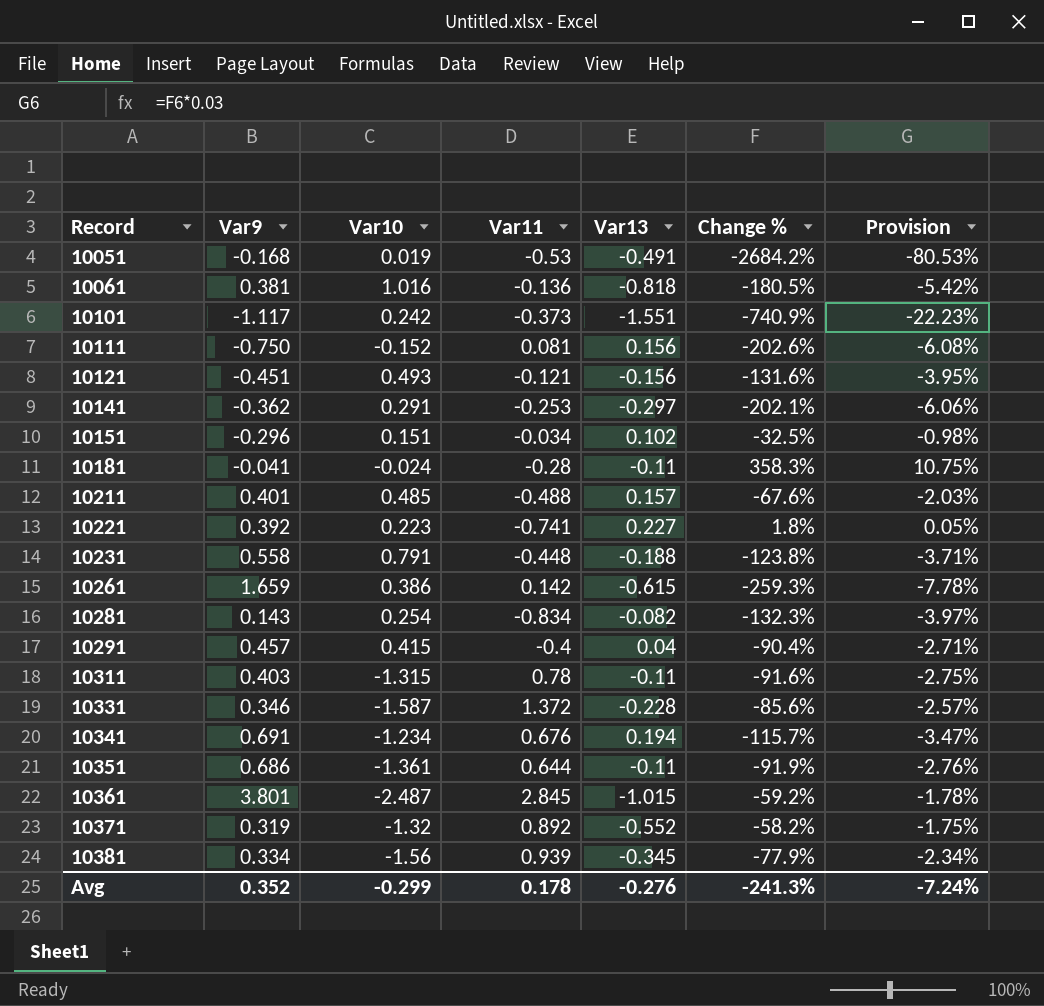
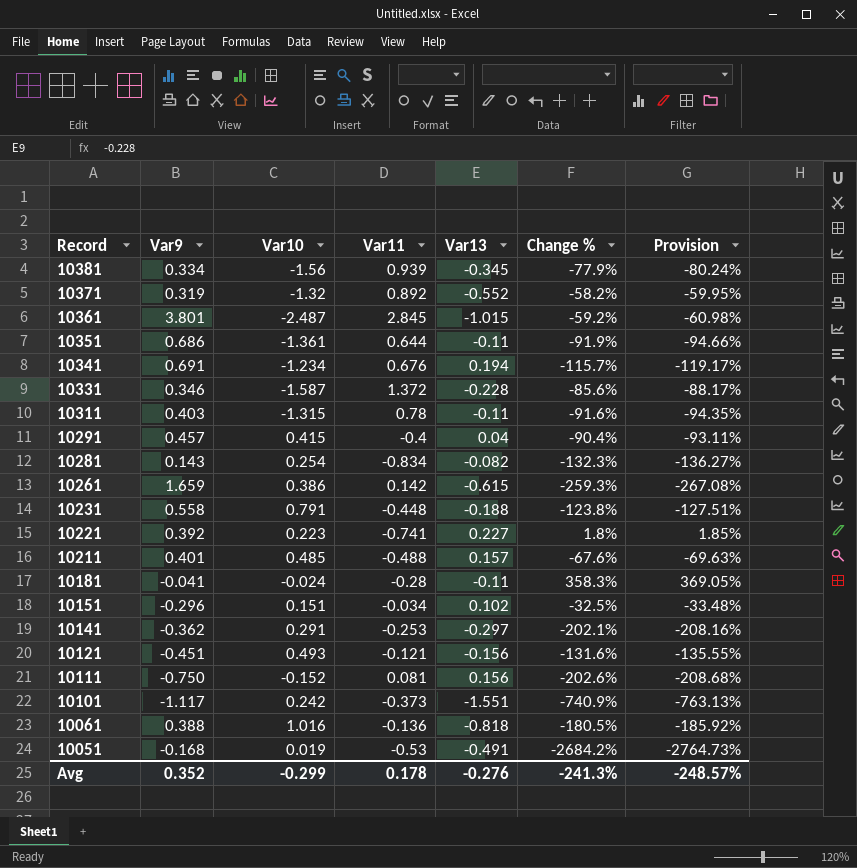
row order: Record ascending -> Record descending
column Provision | formula: [Change %] * 0.03 -> [Change %] * 1.03
10061 | Var9: 0.381 -> 0.388
Avg | Provision: -7.24% -> -248.57%

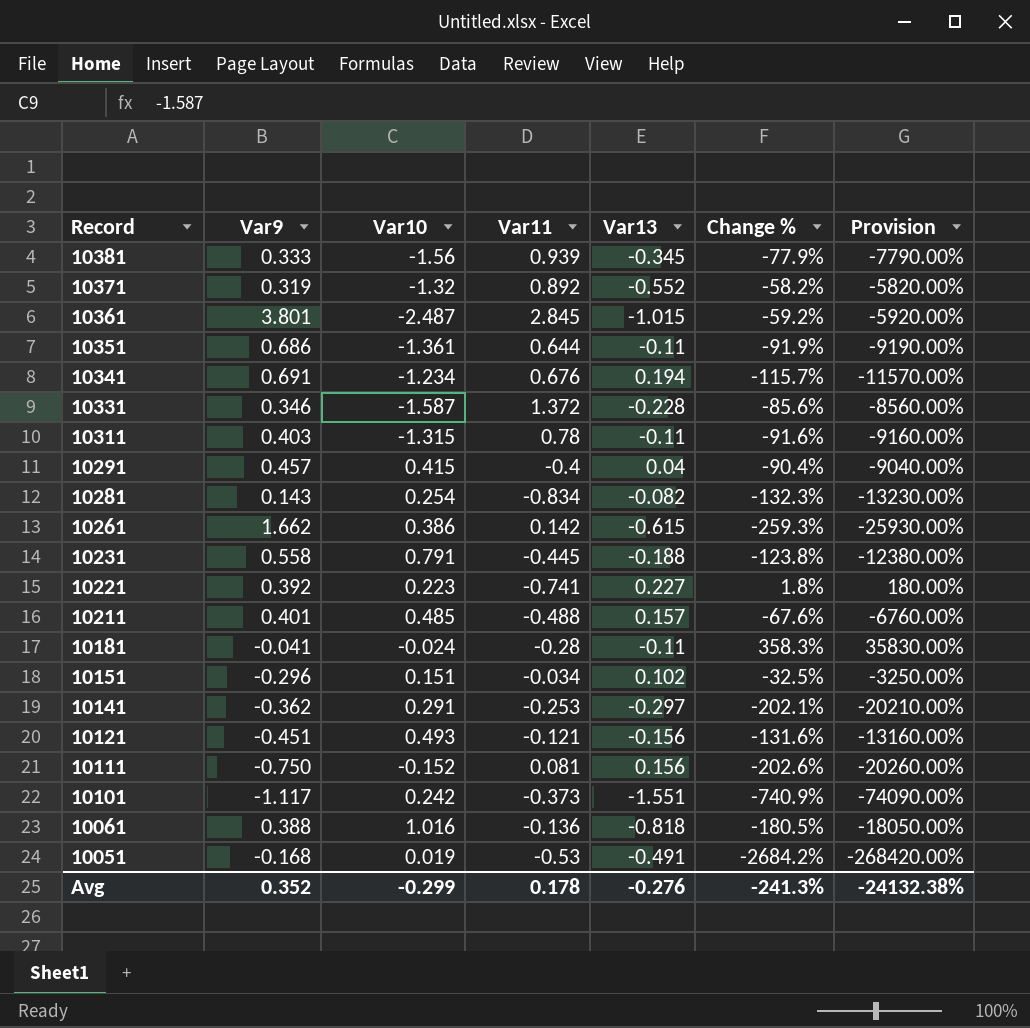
column Provision | formula: [Change %] * 1.03 -> [Change %] * 100
10381 | Var9: 0.334 -> 0.333
10261 | Var9: 1.659 -> 1.662
10231 | Var11: -0.448 -> -0.445
Avg | Provision: -248.57% -> -24132.38%

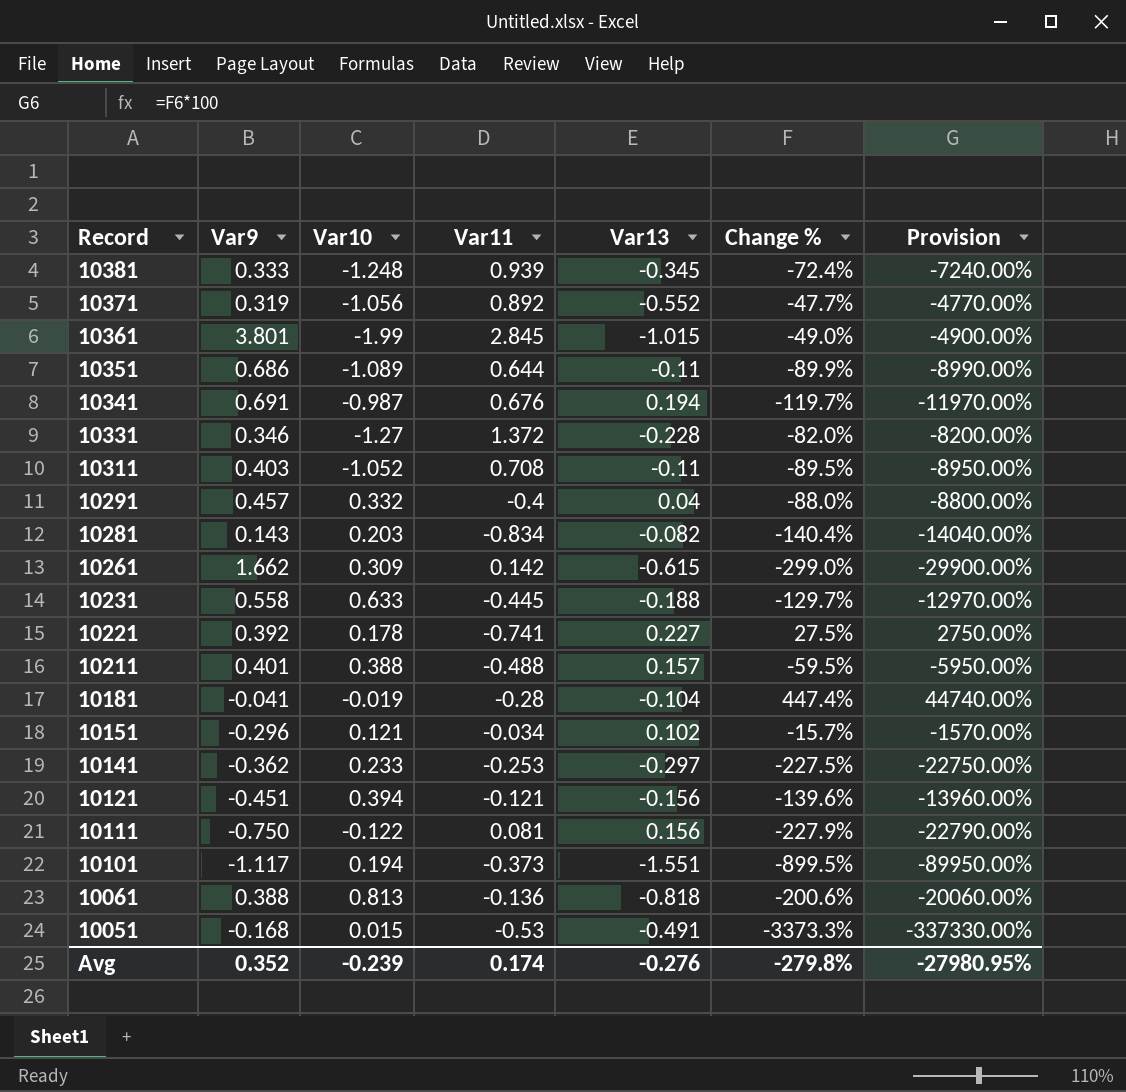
10381 | Var10: -1.56 -> -1.248
10381 | Change %: -77.9% -> -72.4%
10381 | Provision: -7790.00% -> -7240.00%
10371 | Var10: -1.32 -> -1.056
10371 | Change %: -58.2% -> -47.7%
10371 | Provision: -5820.00% -> -4770.00%
10361 | Var10: -2.487 -> -1.99
10361 | Change %: -59.2% -> -49.0%
10361 | Provision: -5920.00% -> -4900.00%
10351 | Var10: -1.361 -> -1.089
10351 | Change %: -91.9% -> -89.9%
10351 | Provision: -9190.00% -> -8990.00%
10341 | Var10: -1.234 -> -0.987
10341 | Change %: -115.7% -> -119.7%
10341 | Provision: -11570.00% -> -11970.00%
10331 | Var10: -1.587 -> -1.27
10331 | Change %: -85.6% -> -82.0%
10331 | Provision: -8560.00% -> -8200.00%
10311 | Var10: -1.315 -> -1.052
10311 | Var11: 0.78 -> 0.708
10311 | Change %: -91.6% -> -89.5%
10311 | Provision: -9160.00% -> -8950.00%
10291 | Var10: 0.415 -> 0.332
10291 | Change %: -90.4% -> -88.0%
10291 | Provision: -9040.00% -> -8800.00%
10281 | Var10: 0.254 -> 0.203
10281 | Change %: -132.3% -> -140.4%
10281 | Provision: -13230.00% -> -14040.00%
10261 | Var10: 0.386 -> 0.309
10261 | Change %: -259.3% -> -299.0%
10261 | Provision: -25930.00% -> -29900.00%
10231 | Var10: 0.791 -> 0.633
10231 | Change %: -123.8% -> -129.7%
10231 | Provision: -12380.00% -> -12970.00%
10221 | Var10: 0.223 -> 0.178
10221 | Change %: 1.8% -> 27.5%
10221 | Provision: 180.00% -> 2750.00%
10211 | Var10: 0.485 -> 0.388
10211 | Change %: -67.6% -> -59.5%
10211 | Provision: -6760.00% -> -5950.00%
10181 | Var10: -0.024 -> -0.019
10181 | Var13: -0.11 -> -0.104
10181 | Change %: 358.3% -> 447.4%
10181 | Provision: 35830.00% -> 44740.00%
10151 | Var10: 0.151 -> 0.121
10151 | Change %: -32.5% -> -15.7%
10151 | Provision: -3250.00% -> -1570.00%
10141 | Var10: 0.291 -> 0.233
10141 | Change %: -202.1% -> -227.5%
10141 | Provision: -20210.00% -> -22750.00%
10121 | Var10: 0.493 -> 0.394
10121 | Change %: -131.6% -> -139.6%
10121 | Provision: -13160.00% -> -13960.00%
10111 | Var10: -0.152 -> -0.122
10111 | Change %: -202.6% -> -227.9%
10111 | Provision: -20260.00% -> -22790.00%
10101 | Var10: 0.242 -> 0.194
10101 | Change %: -740.9% -> -899.5%
10101 | Provision: -74090.00% -> -89950.00%
10061 | Var10: 1.016 -> 0.813
10061 | Change %: -180.5% -> -200.6%
10061 | Provision: -18050.00% -> -20060.00%
10051 | Var10: 0.019 -> 0.015
10051 | Change %: -2684.2% -> -3373.3%
10051 | Provision: -268420.00% -> -337330.00%
Avg | Var10: -0.299 -> -0.239
Avg | Var11: 0.178 -> 0.174
Avg | Change %: -241.3% -> -279.8%
Avg | Provision: -24132.38% -> -27980.95%

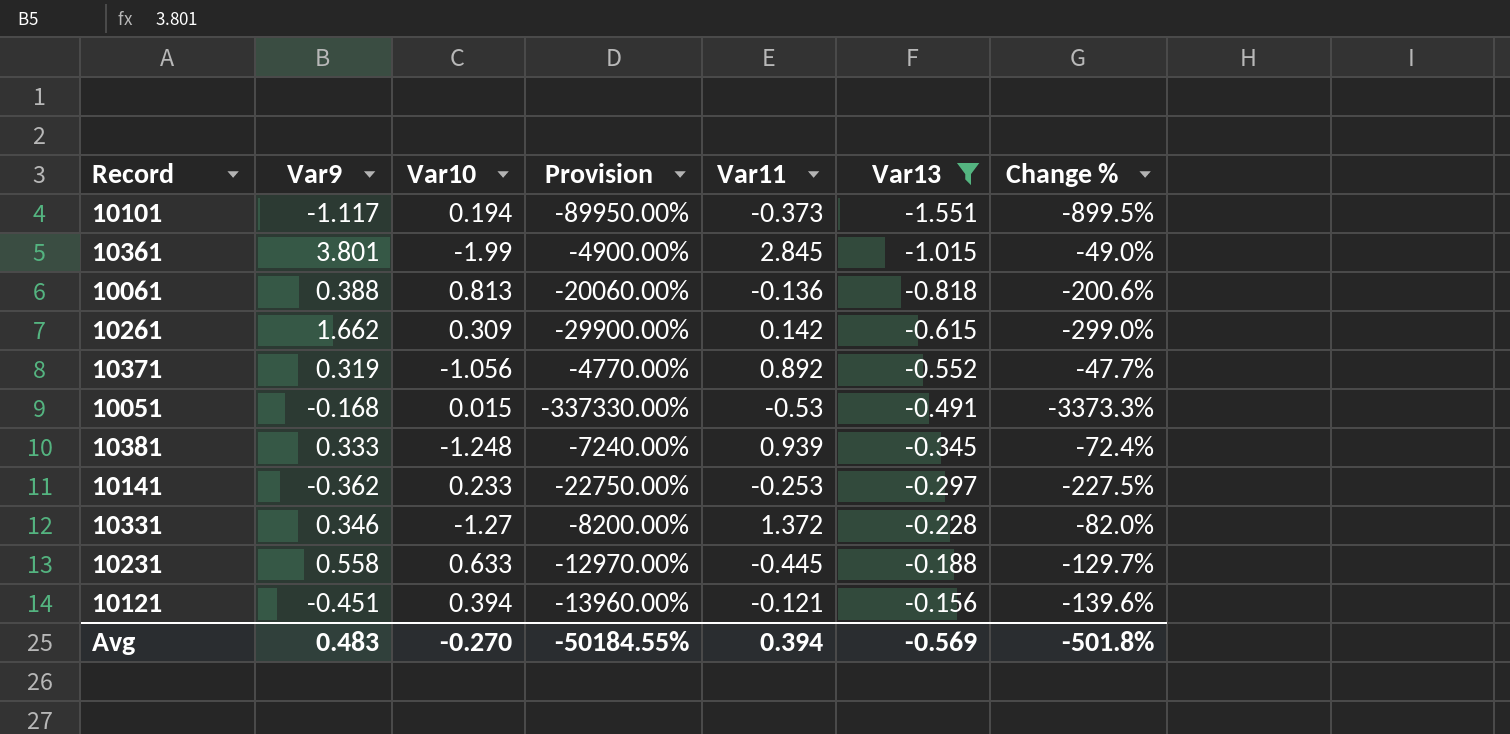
filter: none -> Var13 <= -0.156
row order: Record descending -> Var13 ascending
column Provision | position: 7 -> 4
Avg | Var9: 0.352 -> 0.483
Avg | Var10: -0.239 -> -0.270
Avg | Provision: -27980.95% -> -50184.55%
Avg | Var11: 0.174 -> 0.394
Avg | Var13: -0.276 -> -0.569
Avg | Change %: -279.8% -> -501.8%

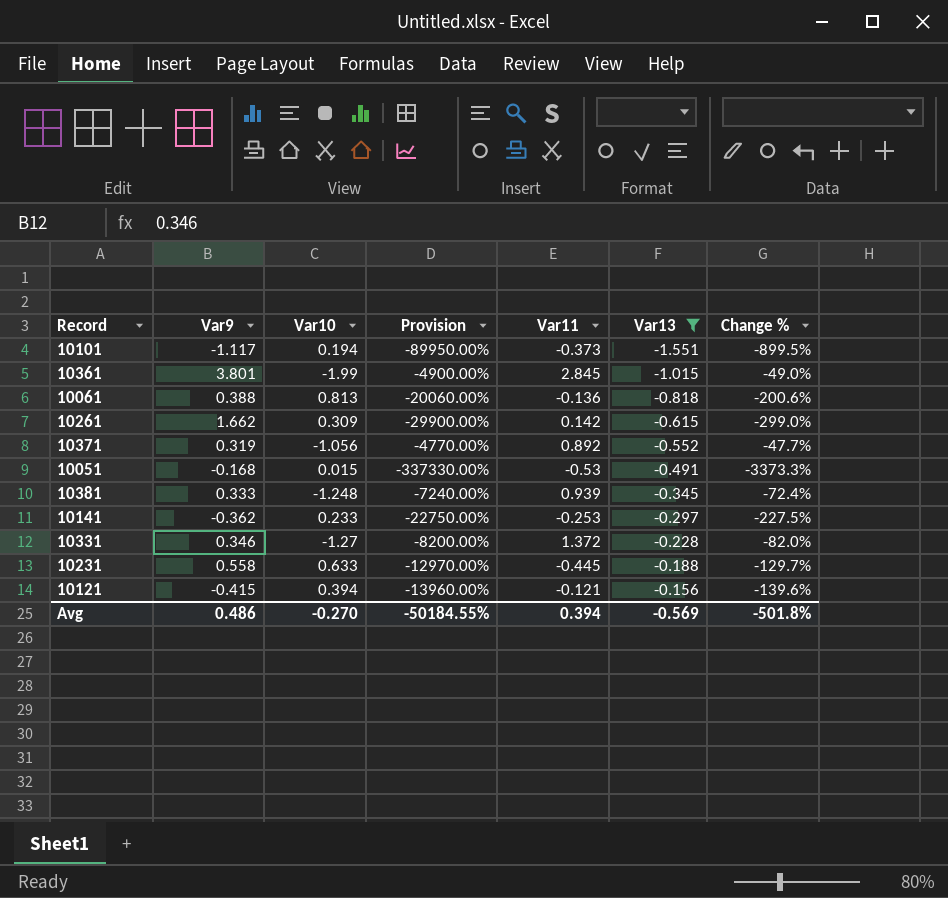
10121 | Var9: -0.451 -> -0.415
Avg | Var9: 0.483 -> 0.486

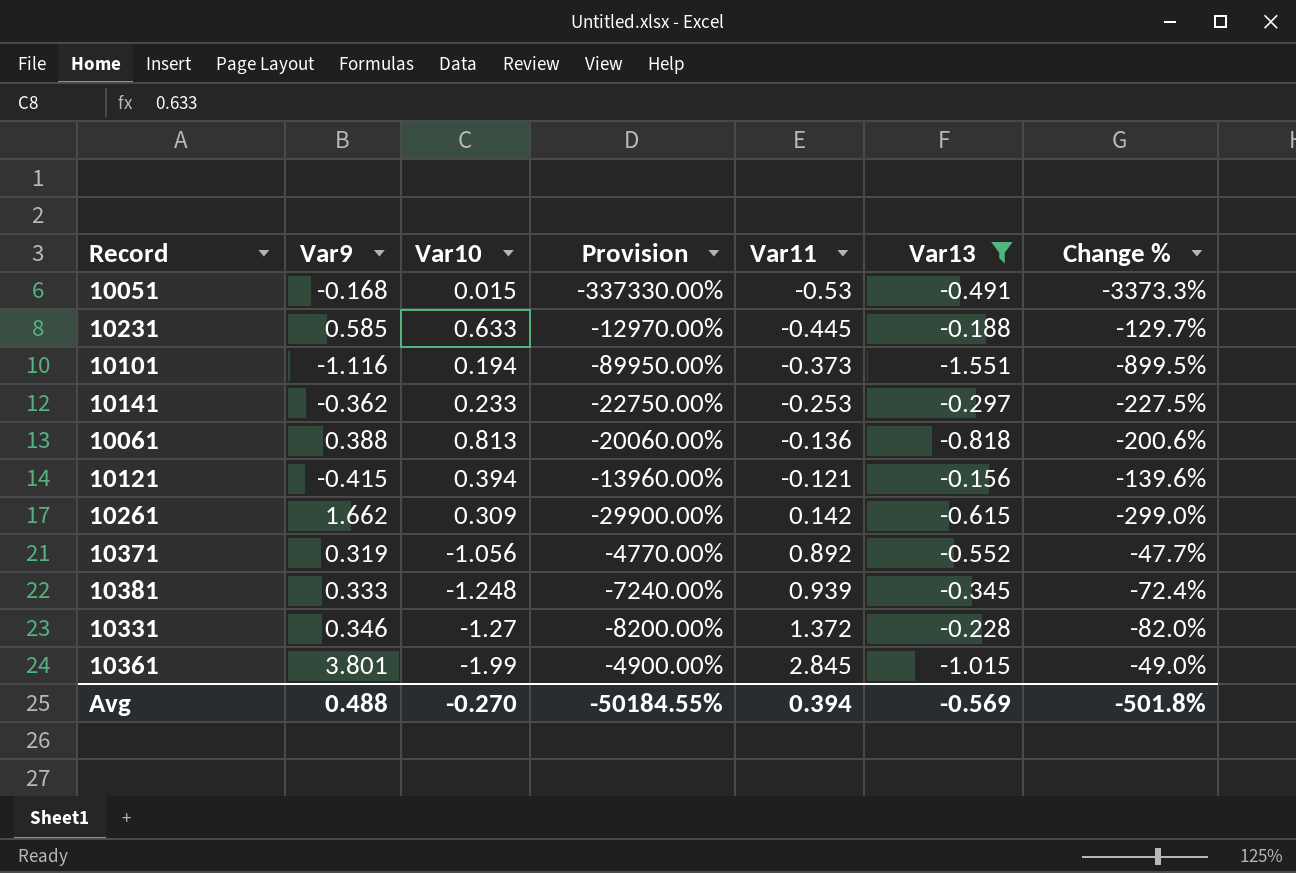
row order: Var13 ascending -> Var11 ascending
10231 | Var9: 0.558 -> 0.585
10101 | Var9: -1.117 -> -1.116
Avg | Var9: 0.486 -> 0.488

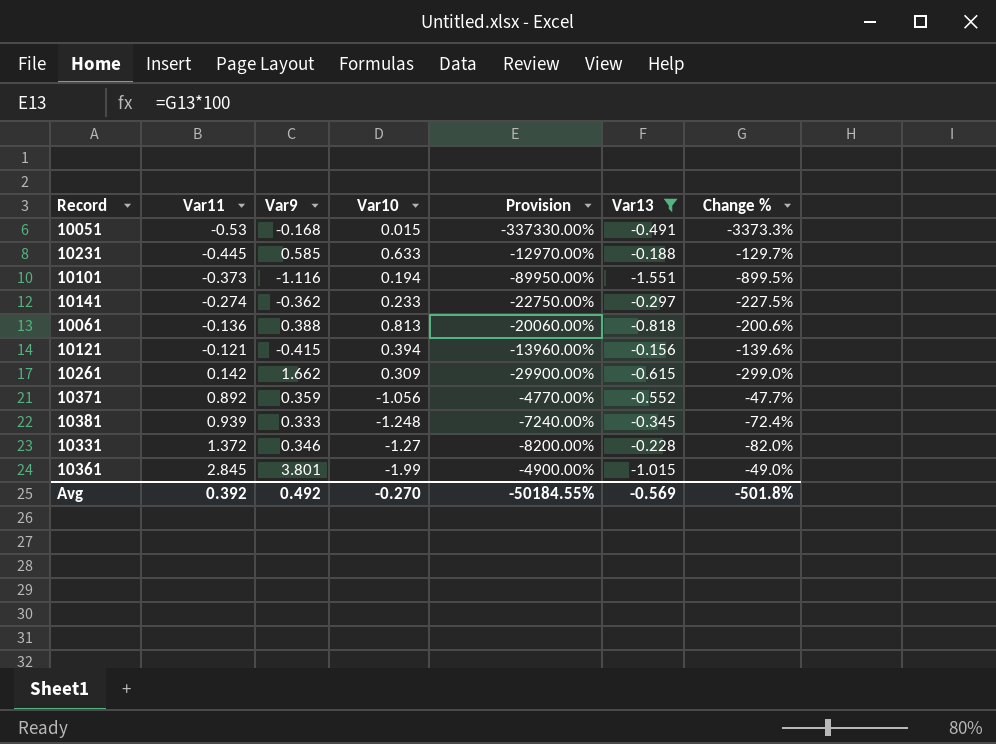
column Var11 | position: 5 -> 2
10141 | Var11: -0.253 -> -0.274
10371 | Var9: 0.319 -> 0.359
Avg | Var11: 0.394 -> 0.392
Avg | Var9: 0.488 -> 0.492

